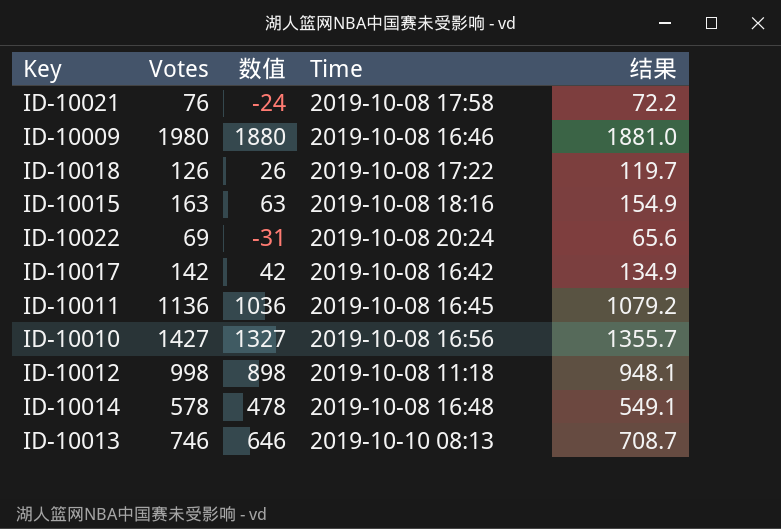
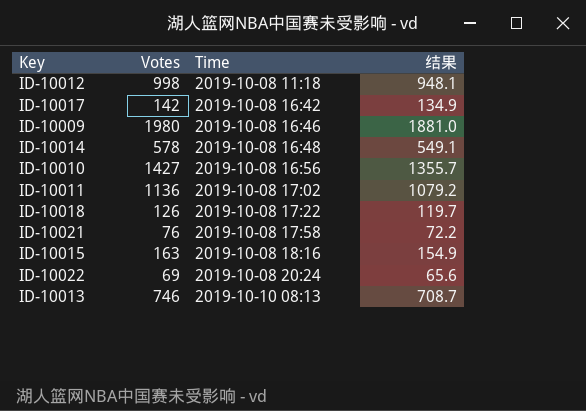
row order: none -> Time ascending
column 数值 | formula: [Votes] - 100 -> none
ID-10011 | Time: 2019-10-08 16:45 -> 2019-10-08 17:02

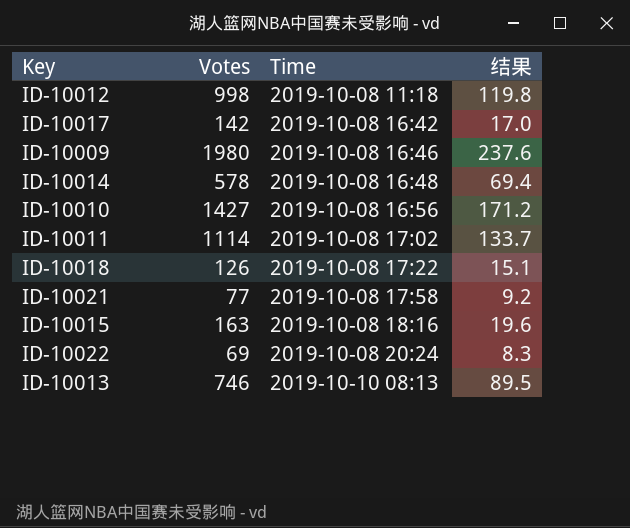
column 结果 | formula: [Votes] * 0.95 -> [Votes] * 0.12
ID-10011 | Votes: 1136 -> 1114
ID-10021 | Votes: 76 -> 77

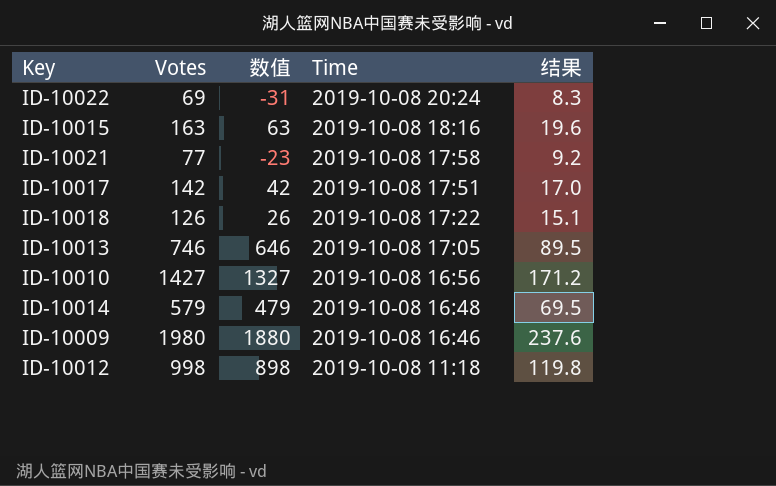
row order: Time ascending -> Time descending
column 数值 | formula: none -> [Votes] - 100
row ID-10011: 1114 | 2019-10-08 17:02 | 133.7 -> none
ID-10017 | Time: 2019-10-08 16:42 -> 2019-10-08 17:51
ID-10013 | Time: 2019-10-10 08:13 -> 2019-10-08 17:05
ID-10014 | Votes: 578 -> 579
ID-10014 | 结果: 69.4 -> 69.5

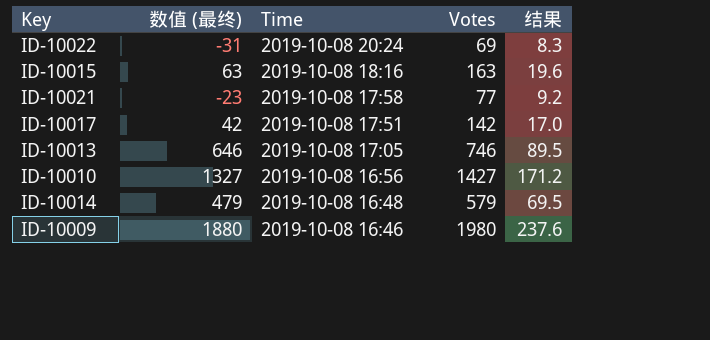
column name: 数值 -> 数值 (最终)
column Votes | position: 2 -> 4
row ID-10018: 126 | 26 | 2019-10-08 17:22 | 15.1 -> none
row ID-10012: 998 | 898 | 2019-10-08 11:18 | 119.8 -> none

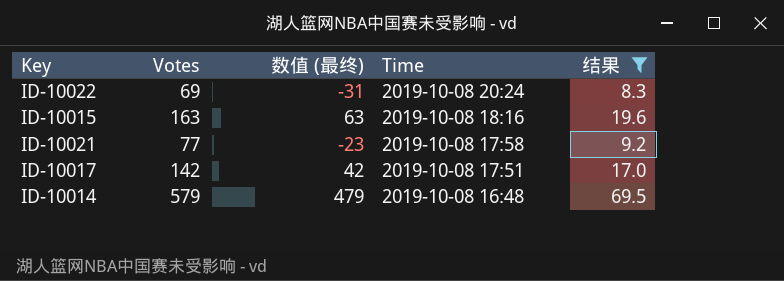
filter: none -> 结果 <= 69.5
column Votes | position: 4 -> 2

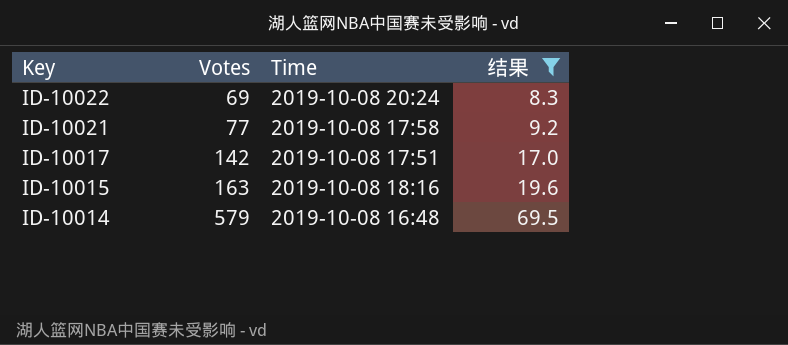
row order: Time descending -> Key descending
column 数值 (最终) | formula: [Votes] - 100 -> none

